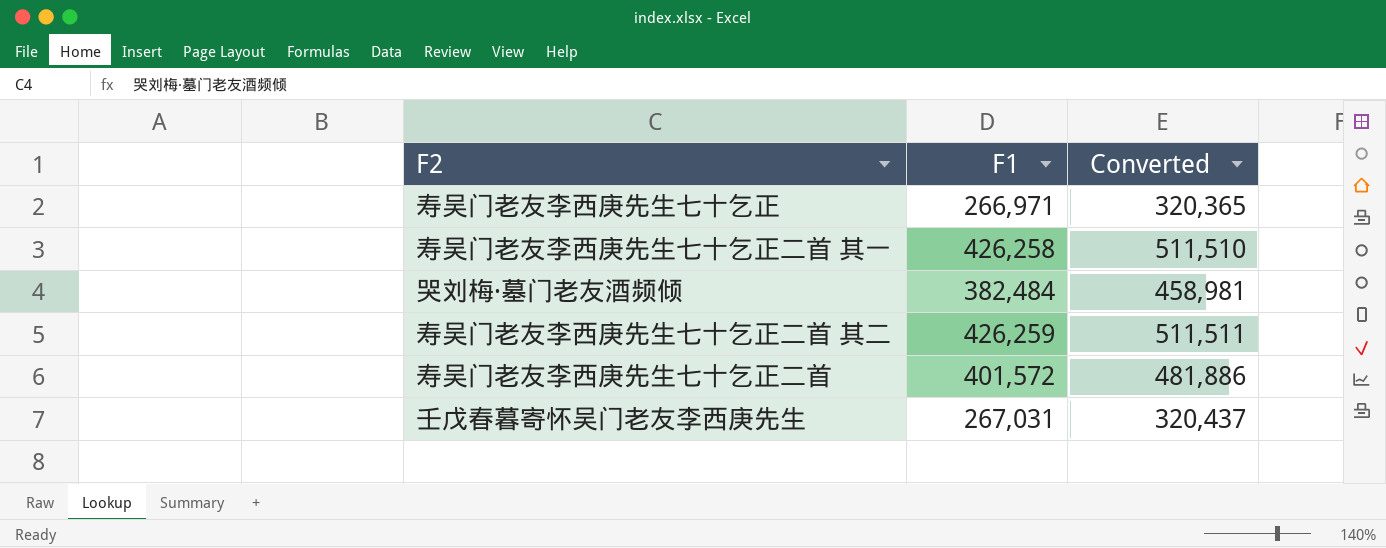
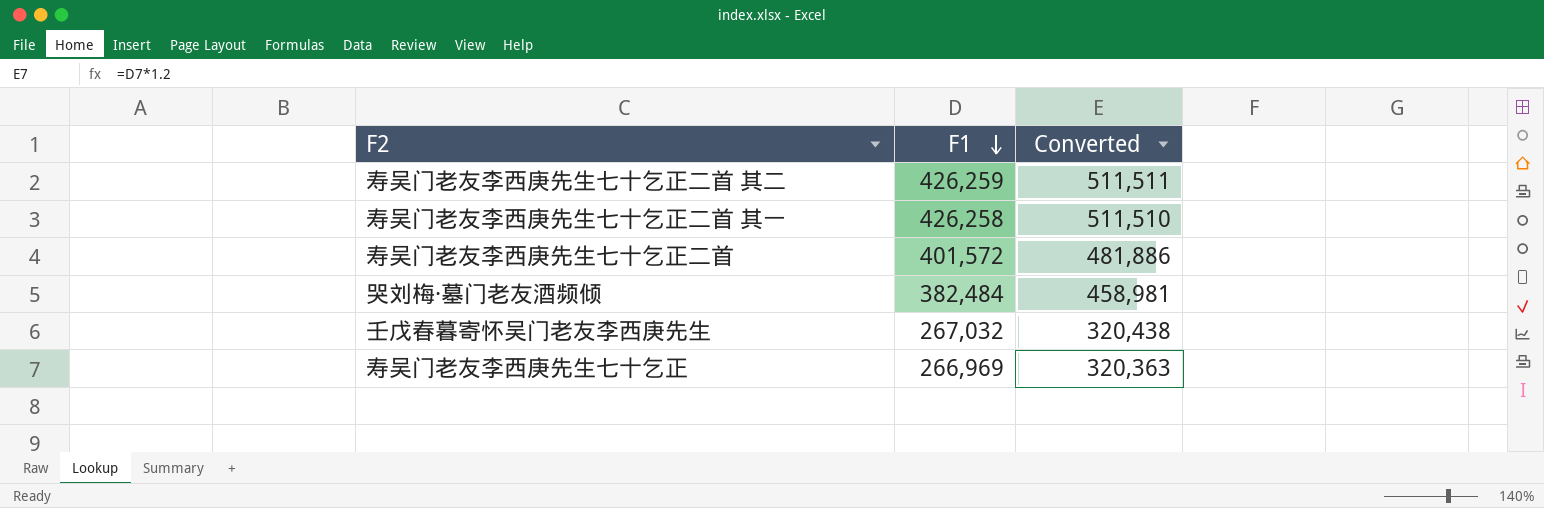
row order: none -> F1 descending
壬戊春暮寄怀吴门老友李西庚先生 | F1: 267,031 -> 267,032
壬戊春暮寄怀吴门老友李西庚先生 | Converted: 320,437 -> 320,438
寿吴门老友李西庚先生七十乞正 | F1: 266,971 -> 266,969
寿吴门老友李西庚先生七十乞正 | Converted: 320,365 -> 320,363

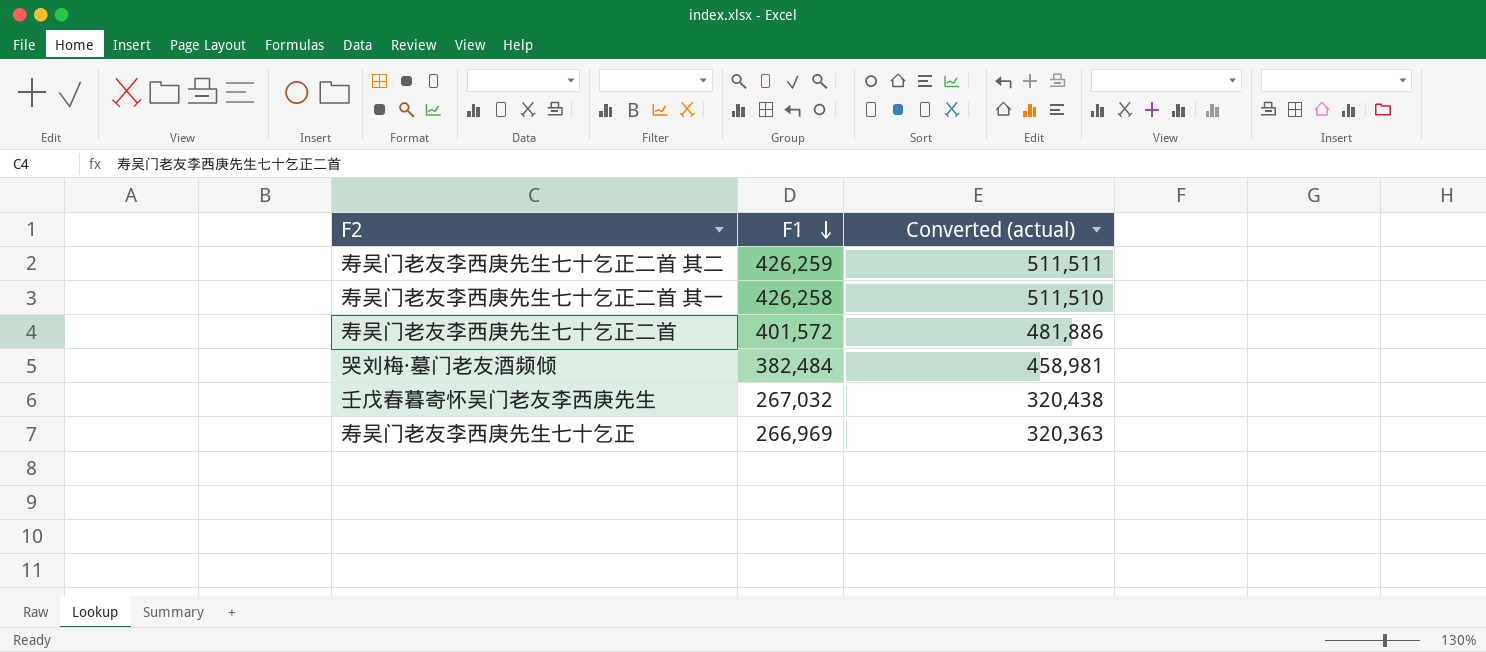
column name: Converted -> Converted (actual)

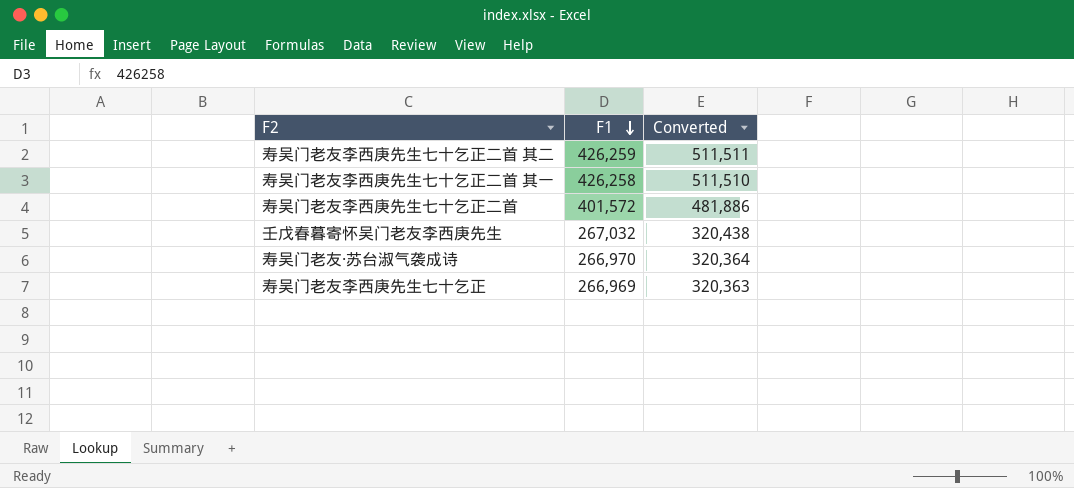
column name: Converted (actual) -> Converted
row 哭刘梅·墓门老友酒频倾: 382,484 | 458,981 -> none
row 寿吴门老友·苏台淑气袭成诗: none -> 266,970 | 320,364

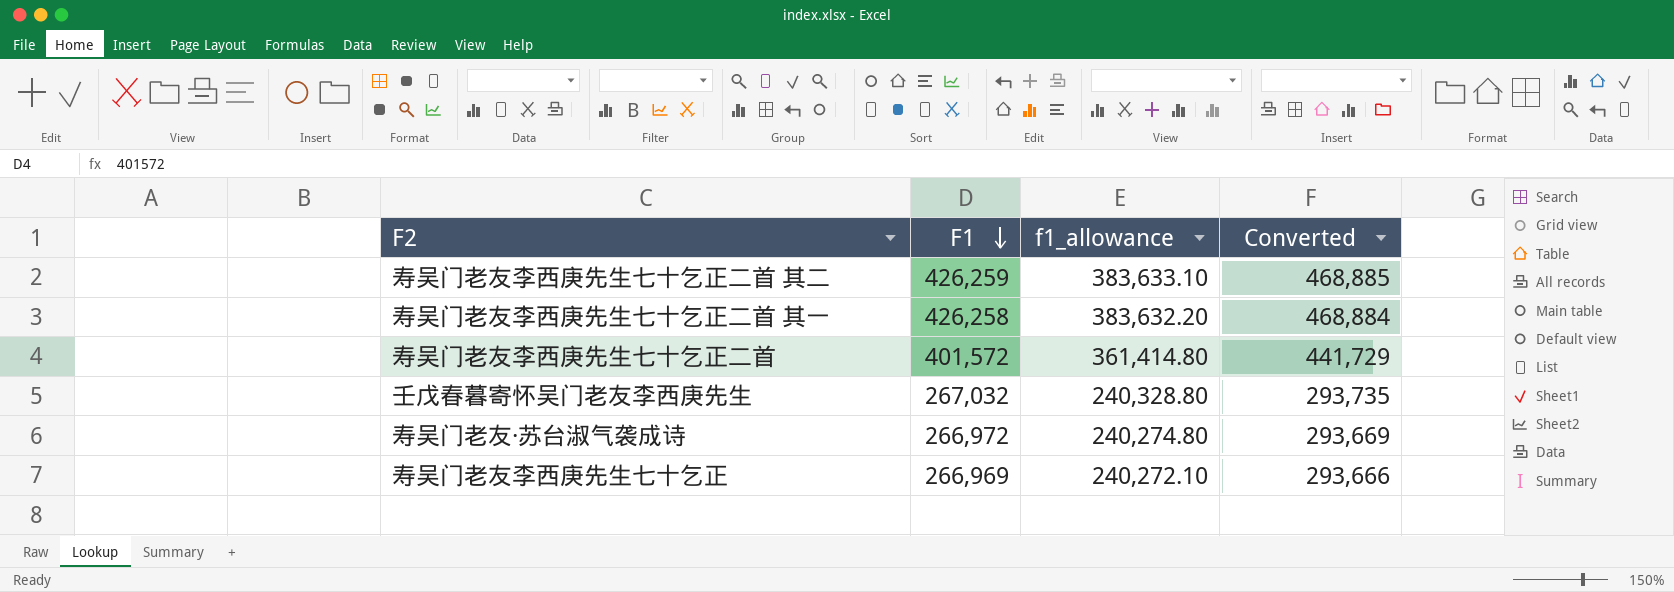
column f1_allowance | formula: none -> [F1] * 0.9
column Converted | formula: [F1] * 1.2 -> [F1] * 1.1
寿吴门老友·苏台淑气袭成诗 | F1: 266,970 -> 266,972

